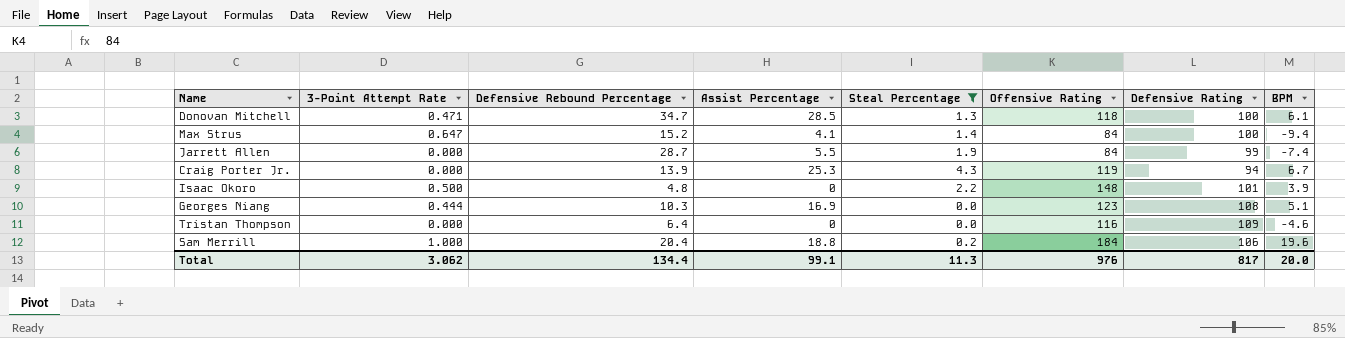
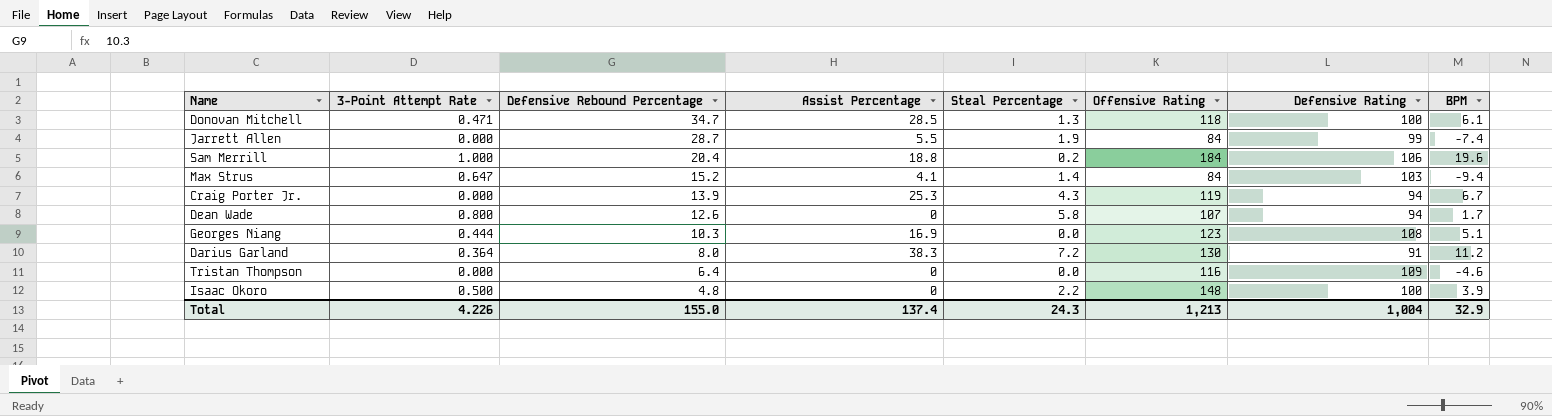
filter: Steal Percentage <= 4.3 -> none
row order: none -> Defensive Rebound Percentage descending
Max Strus | Defensive Rating: 100 -> 103
Isaac Okoro | Defensive Rating: 101 -> 100
Total | 3-Point Attempt Rate: 3.062 -> 4.226
Total | Defensive Rebound Percentage: 134.4 -> 155.0
Total | Assist Percentage: 99.1 -> 137.4
Total | Steal Percentage: 11.3 -> 24.3
Total | Offensive Rating: 976 -> 1,213
Total | Defensive Rating: 817 -> 1,004
Total | BPM: 20.0 -> 32.9

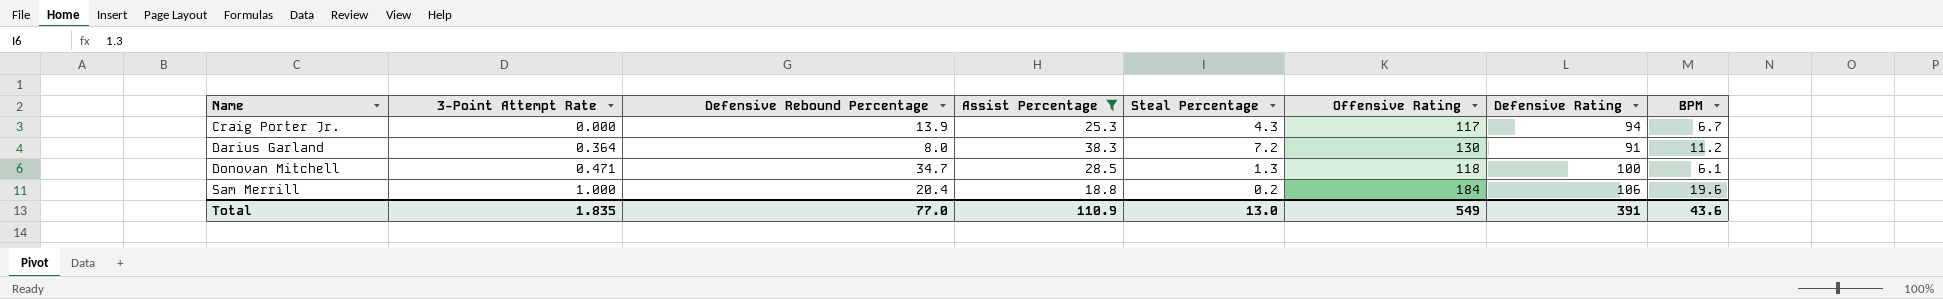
filter: none -> Assist Percentage >= 18.8
row order: Defensive Rebound Percentage descending -> Name ascending
Craig Porter Jr. | Offensive Rating: 119 -> 117
Total | 3-Point Attempt Rate: 4.226 -> 1.835
Total | Defensive Rebound Percentage: 155.0 -> 77.0
Total | Assist Percentage: 137.4 -> 110.9
Total | Steal Percentage: 24.3 -> 13.0
Total | Offensive Rating: 1,213 -> 549
Total | Defensive Rating: 1,004 -> 391
Total | BPM: 32.9 -> 43.6

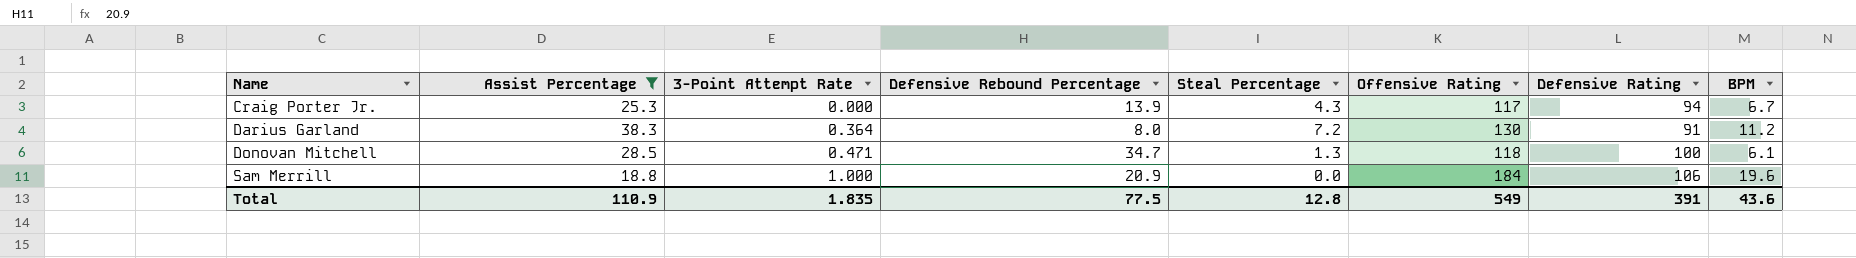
column Assist Percentage | position: 4 -> 2
Sam Merrill | Defensive Rebound Percentage: 20.4 -> 20.9
Sam Merrill | Steal Percentage: 0.2 -> 0.0
Total | Defensive Rebound Percentage: 77.0 -> 77.5
Total | Steal Percentage: 13.0 -> 12.8

